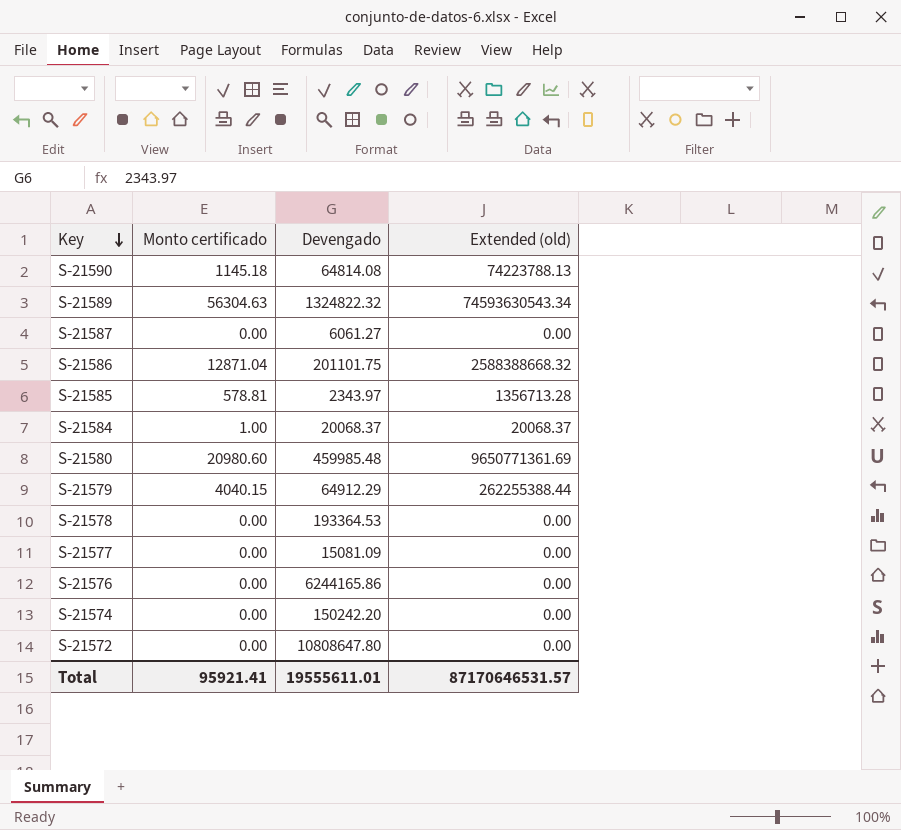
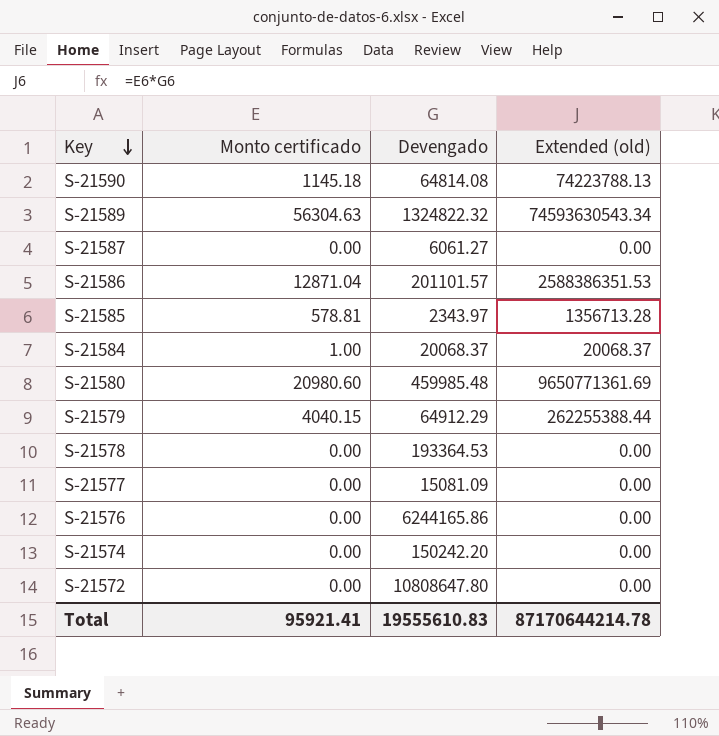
S-21586 | Devengado: 201101.75 -> 201101.57
S-21586 | Extended (old): 2588388668.32 -> 2588386351.53
Total | Devengado: 19555611.01 -> 19555610.83
Total | Extended (old): 87170646531.57 -> 87170644214.78

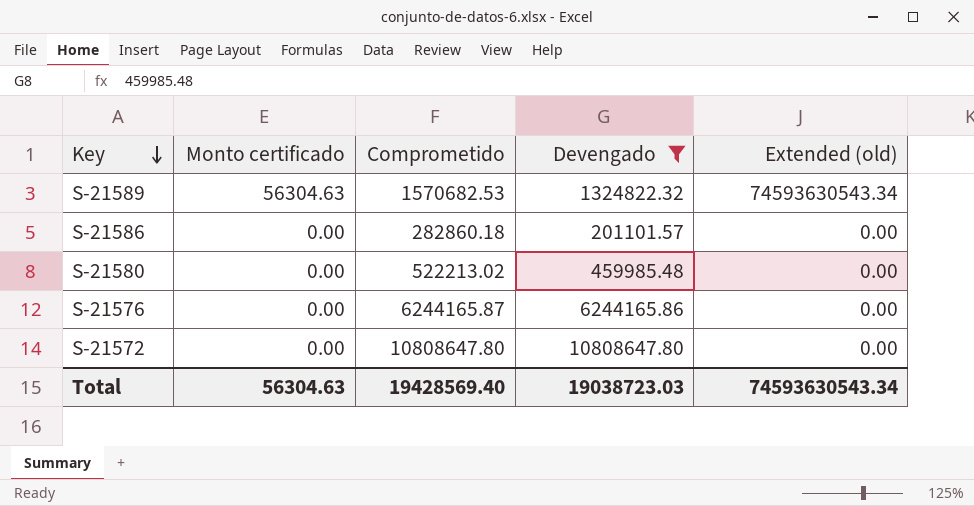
filter: none -> Devengado >= 201101.57
column Comprometido | position: none -> 3
S-21586 | Monto certificado: 12871.04 -> 0.00
S-21586 | Extended (old): 2588386351.53 -> 0.00
S-21580 | Monto certificado: 20980.60 -> 0.00
S-21580 | Extended (old): 9650771361.69 -> 0.00
Total | Monto certificado: 95921.41 -> 56304.63
Total | Devengado: 19555610.83 -> 19038723.03
Total | Extended (old): 87170644214.78 -> 74593630543.34

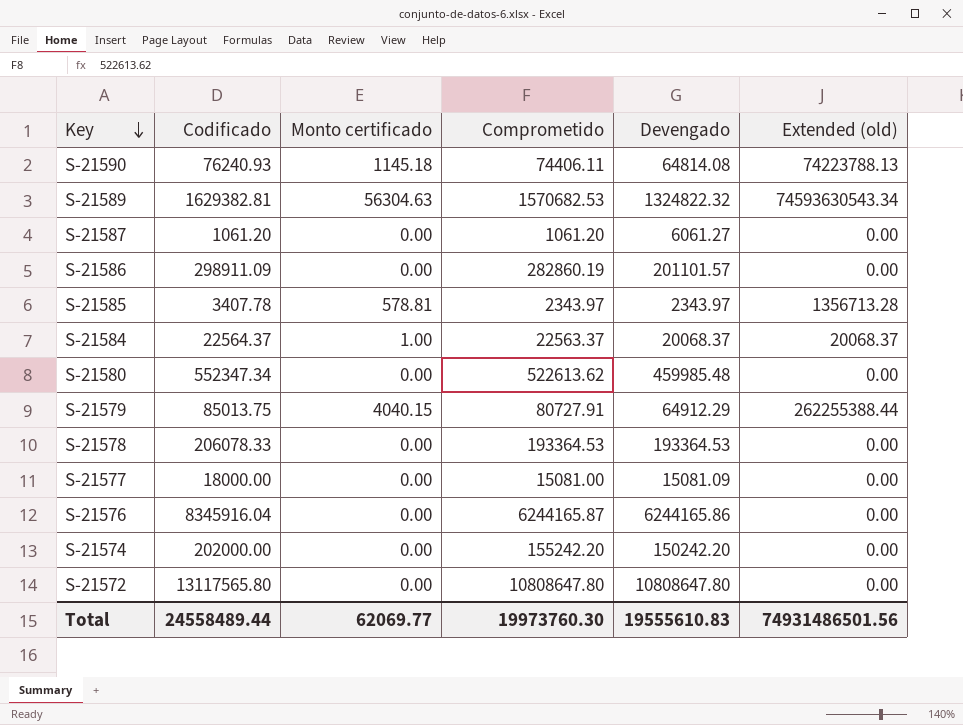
filter: Devengado >= 201101.57 -> none
column Codificado | position: none -> 2
S-21586 | Comprometido: 282860.18 -> 282860.19
S-21580 | Comprometido: 522213.02 -> 522613.62
Total | Monto certificado: 56304.63 -> 62069.77
Total | Comprometido: 19428569.40 -> 19973760.30
Total | Devengado: 19038723.03 -> 19555610.83
Total | Extended (old): 74593630543.34 -> 74931486501.56

